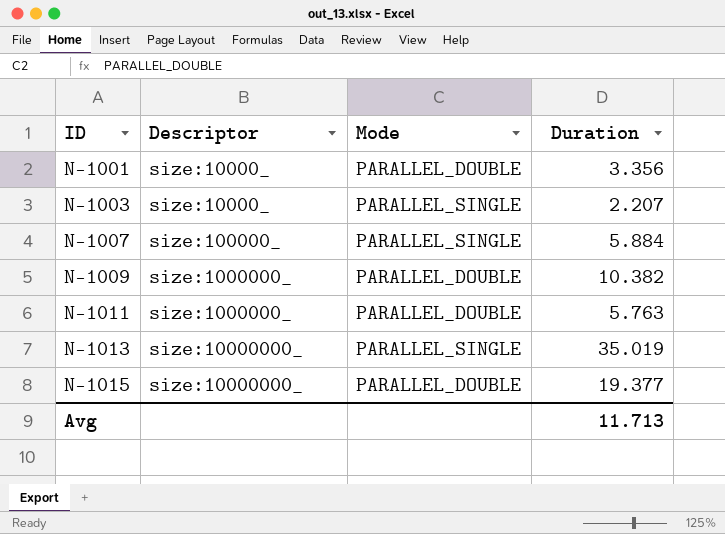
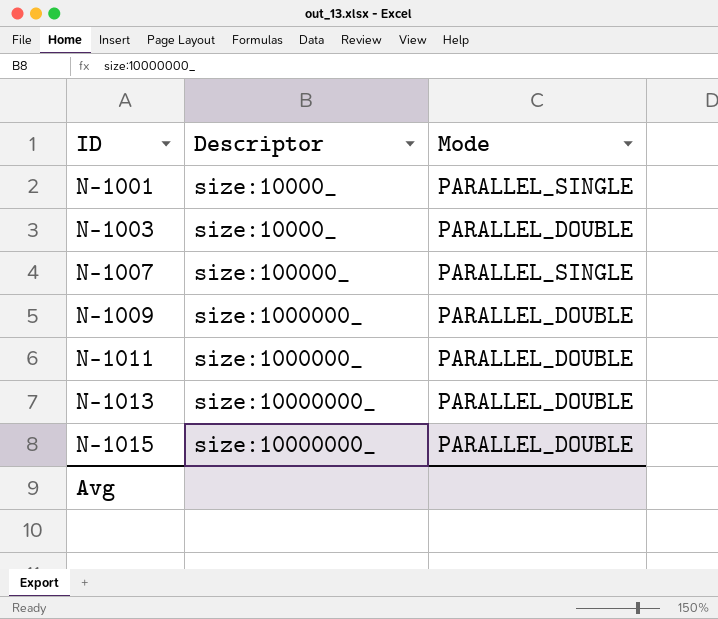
column Duration | position: 4 -> none
N-1001 | Mode: PARALLEL_DOUBLE -> PARALLEL_SINGLE
N-1003 | Mode: PARALLEL_SINGLE -> PARALLEL_DOUBLE
N-1013 | Mode: PARALLEL_SINGLE -> PARALLEL_DOUBLE

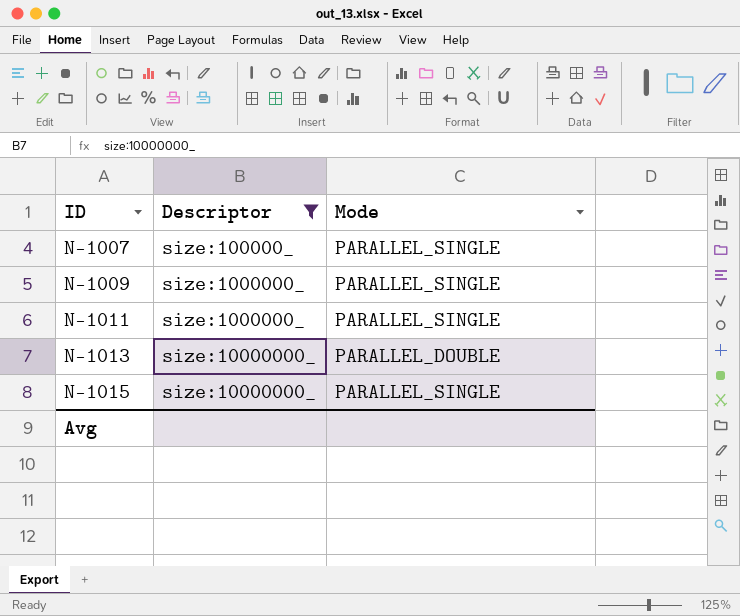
filter: none -> Descriptor != size:10000_
N-1009 | Mode: PARALLEL_DOUBLE -> PARALLEL_SINGLE
N-1011 | Mode: PARALLEL_DOUBLE -> PARALLEL_SINGLE
N-1015 | Mode: PARALLEL_DOUBLE -> PARALLEL_SINGLE

